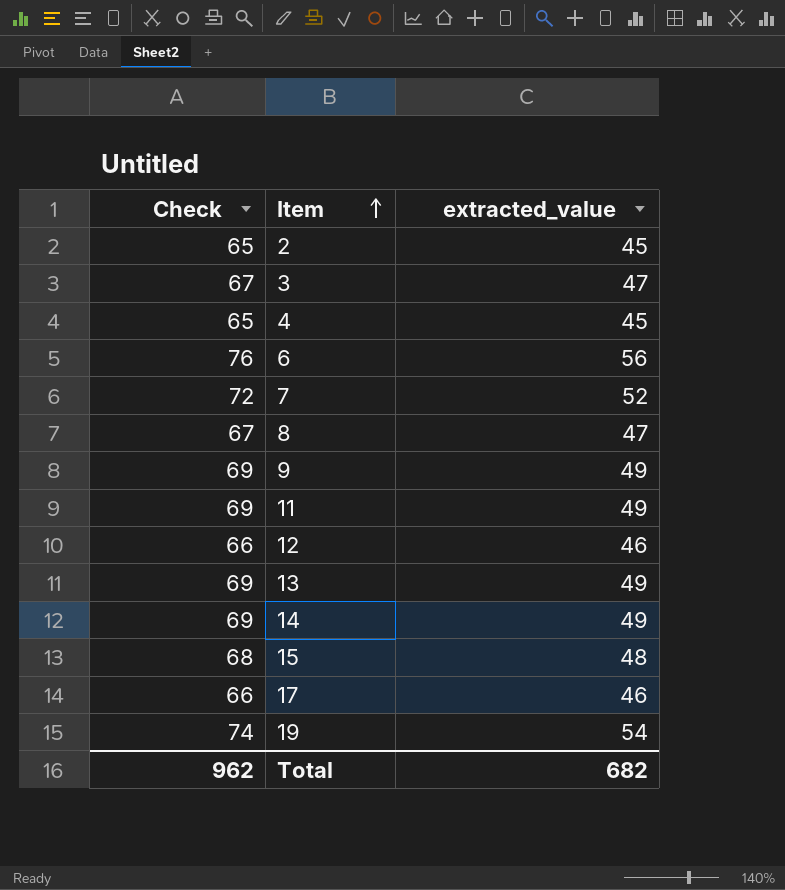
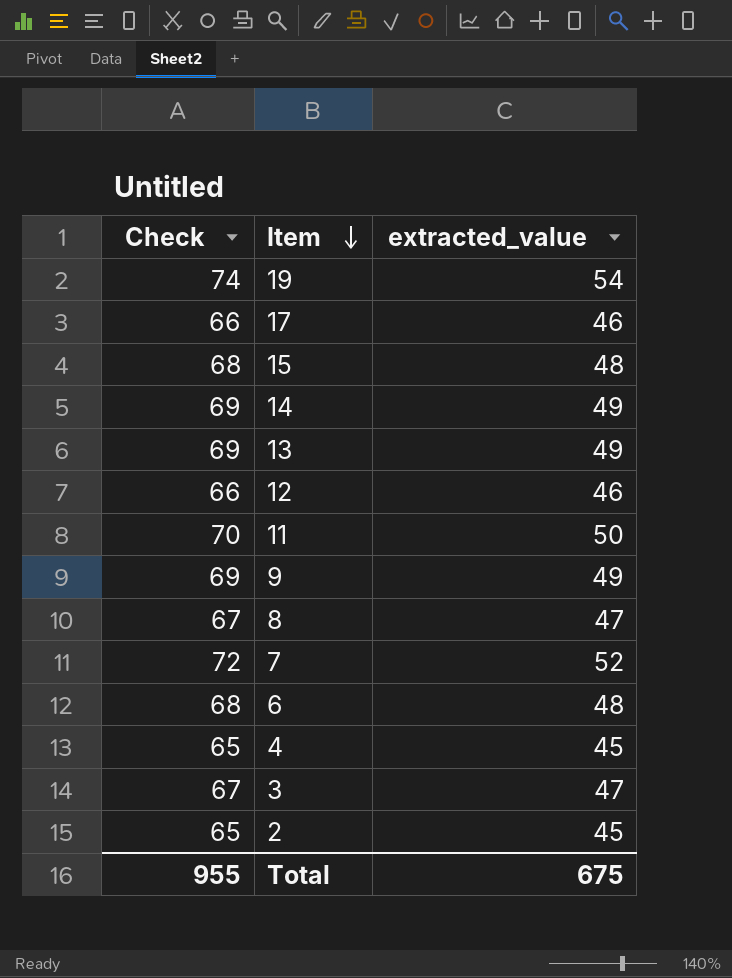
row order: Item ascending -> Item descending
11 | Check: 69 -> 70
11 | extracted_value: 49 -> 50
6 | Check: 76 -> 68
6 | extracted_value: 56 -> 48
Total | Check: 962 -> 955
Total | extracted_value: 682 -> 675

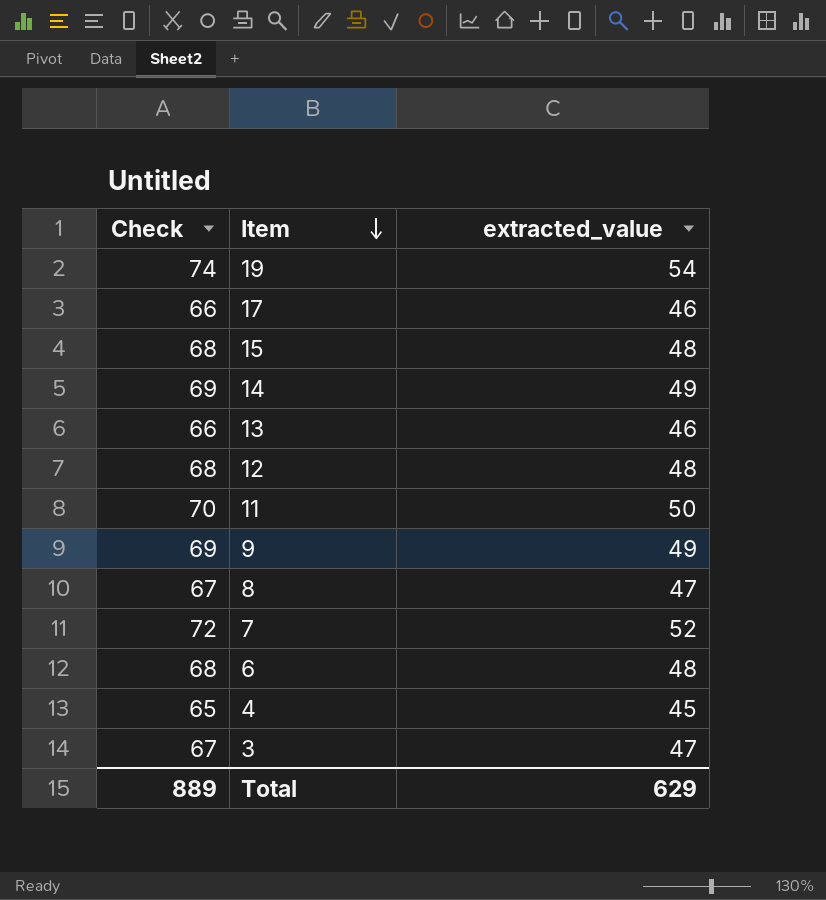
row 2: 65 | 45 -> none
13 | Check: 69 -> 66
13 | extracted_value: 49 -> 46
12 | Check: 66 -> 68
12 | extracted_value: 46 -> 48
Total | Check: 955 -> 889
Total | extracted_value: 675 -> 629

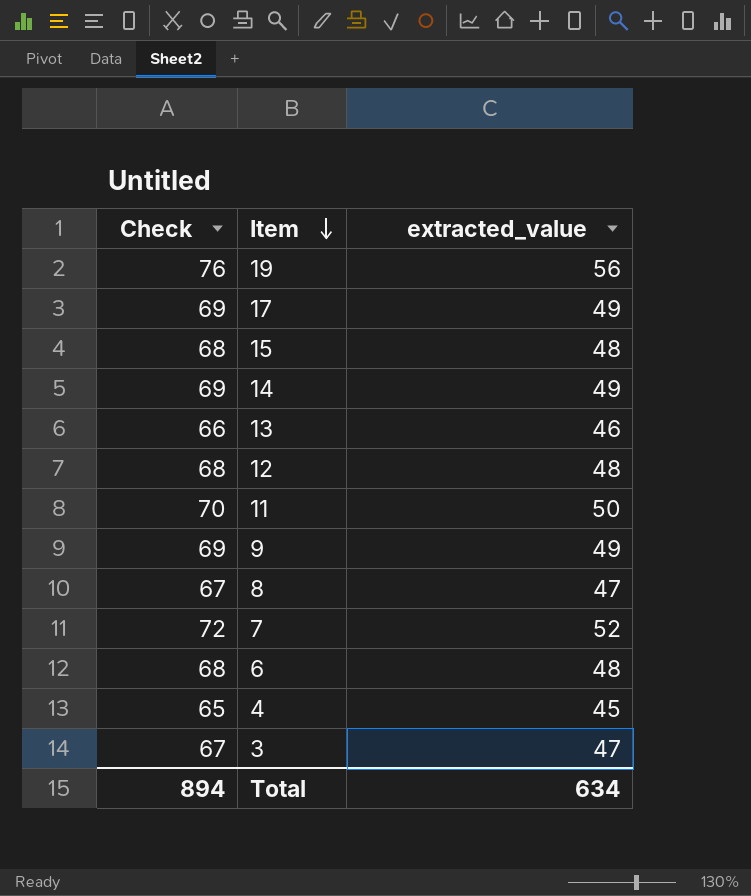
19 | Check: 74 -> 76
19 | extracted_value: 54 -> 56
17 | Check: 66 -> 69
17 | extracted_value: 46 -> 49
Total | Check: 889 -> 894
Total | extracted_value: 629 -> 634

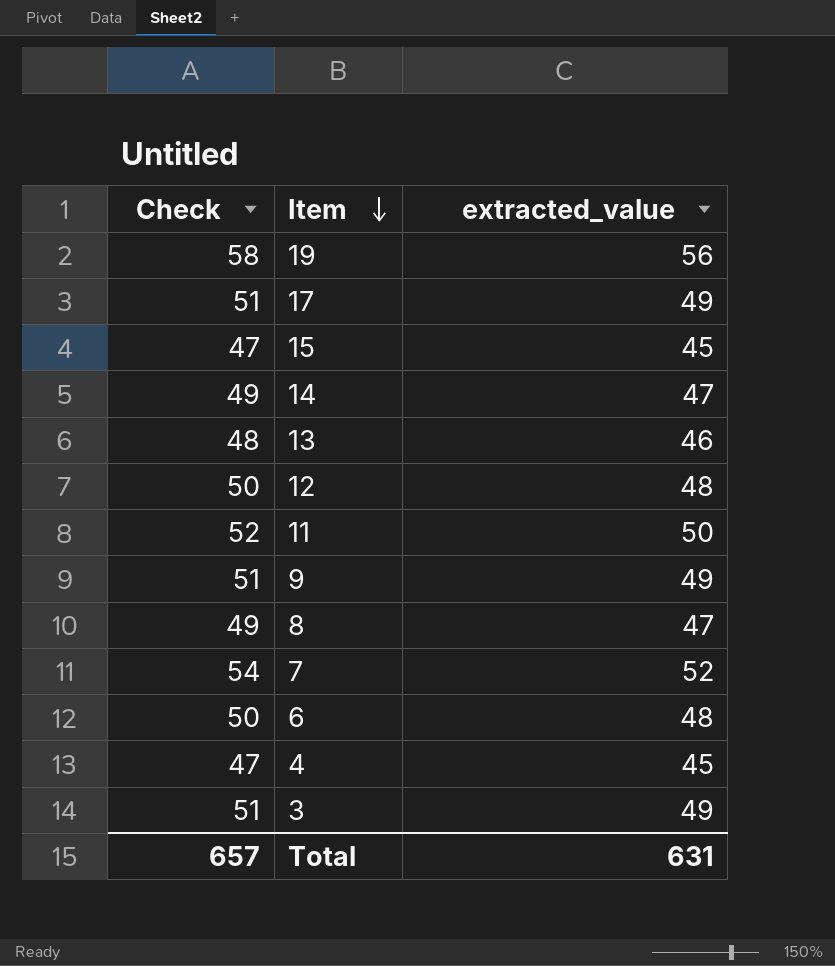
column Check | formula: [extracted_value] + 20 -> [extracted_value] + 2
15 | extracted_value: 48 -> 45
14 | extracted_value: 49 -> 47
3 | extracted_value: 47 -> 49
Total | Check: 894 -> 657
Total | extracted_value: 634 -> 631

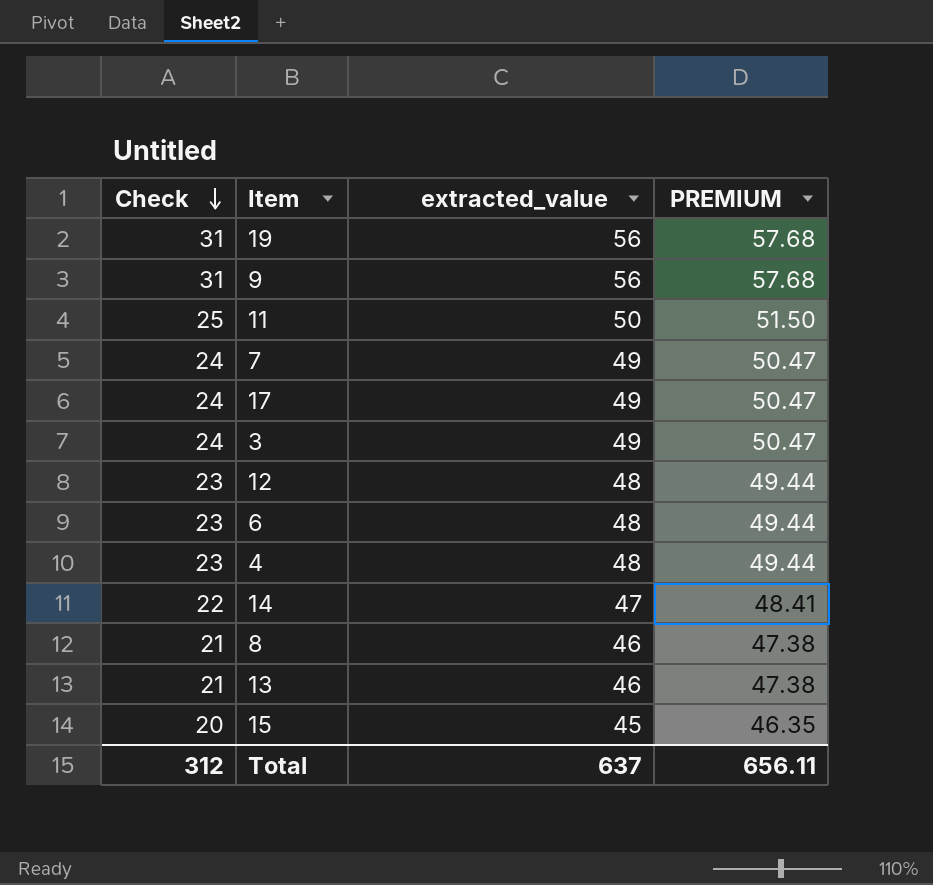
row order: Item descending -> Check descending
column Check | formula: [extracted_value] + 2 -> [extracted_value] - 25
column PREMIUM | formula: none -> [extracted_value] * 1.03
9 | extracted_value: 49 -> 56
7 | extracted_value: 52 -> 49
4 | extracted_value: 45 -> 48
8 | extracted_value: 47 -> 46
Total | Check: 657 -> 312
Total | extracted_value: 631 -> 637

